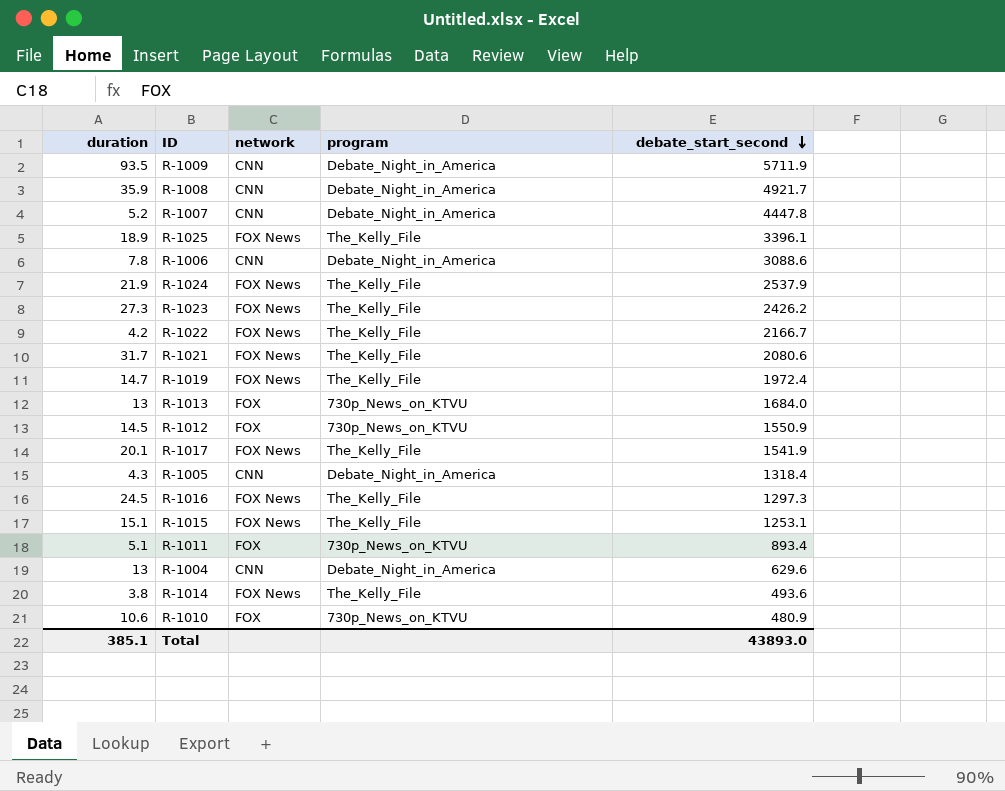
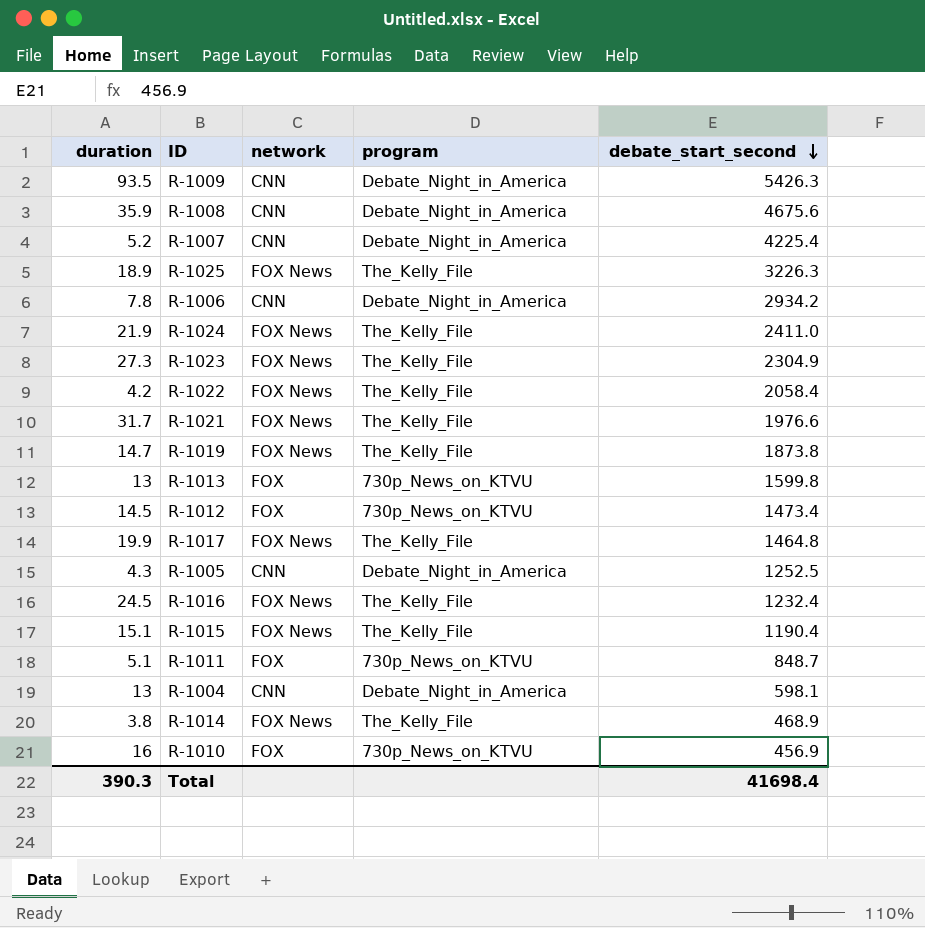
R-1009 | debate_start_second: 5711.9 -> 5426.3
R-1008 | debate_start_second: 4921.7 -> 4675.6
R-1007 | debate_start_second: 4447.8 -> 4225.4
R-1025 | debate_start_second: 3396.1 -> 3226.3
R-1006 | debate_start_second: 3088.6 -> 2934.2
R-1024 | debate_start_second: 2537.9 -> 2411.0
R-1023 | debate_start_second: 2426.2 -> 2304.9
R-1022 | debate_start_second: 2166.7 -> 2058.4
R-1021 | debate_start_second: 2080.6 -> 1976.6
R-1019 | debate_start_second: 1972.4 -> 1873.8
R-1013 | debate_start_second: 1684.0 -> 1599.8
R-1012 | debate_start_second: 1550.9 -> 1473.4
R-1017 | duration: 20.1 -> 19.9
R-1017 | debate_start_second: 1541.9 -> 1464.8
R-1005 | debate_start_second: 1318.4 -> 1252.5
R-1016 | debate_start_second: 1297.3 -> 1232.4
R-1015 | debate_start_second: 1253.1 -> 1190.4
R-1011 | debate_start_second: 893.4 -> 848.7
R-1004 | debate_start_second: 629.6 -> 598.1
R-1014 | debate_start_second: 493.6 -> 468.9
R-1010 | duration: 10.6 -> 16
R-1010 | debate_start_second: 480.9 -> 456.9
Total | duration: 385.1 -> 390.3
Total | debate_start_second: 43893.0 -> 41698.4

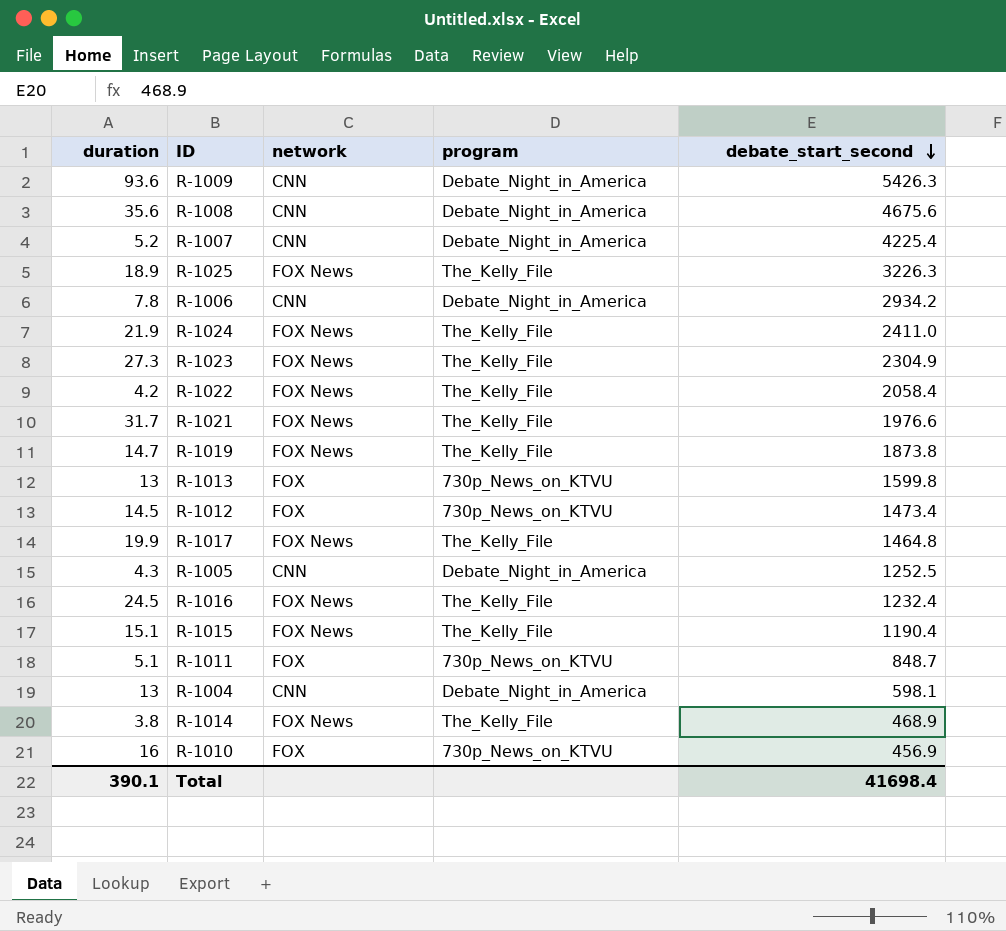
R-1009 | duration: 93.5 -> 93.6
R-1008 | duration: 35.9 -> 35.6
Total | duration: 390.3 -> 390.1

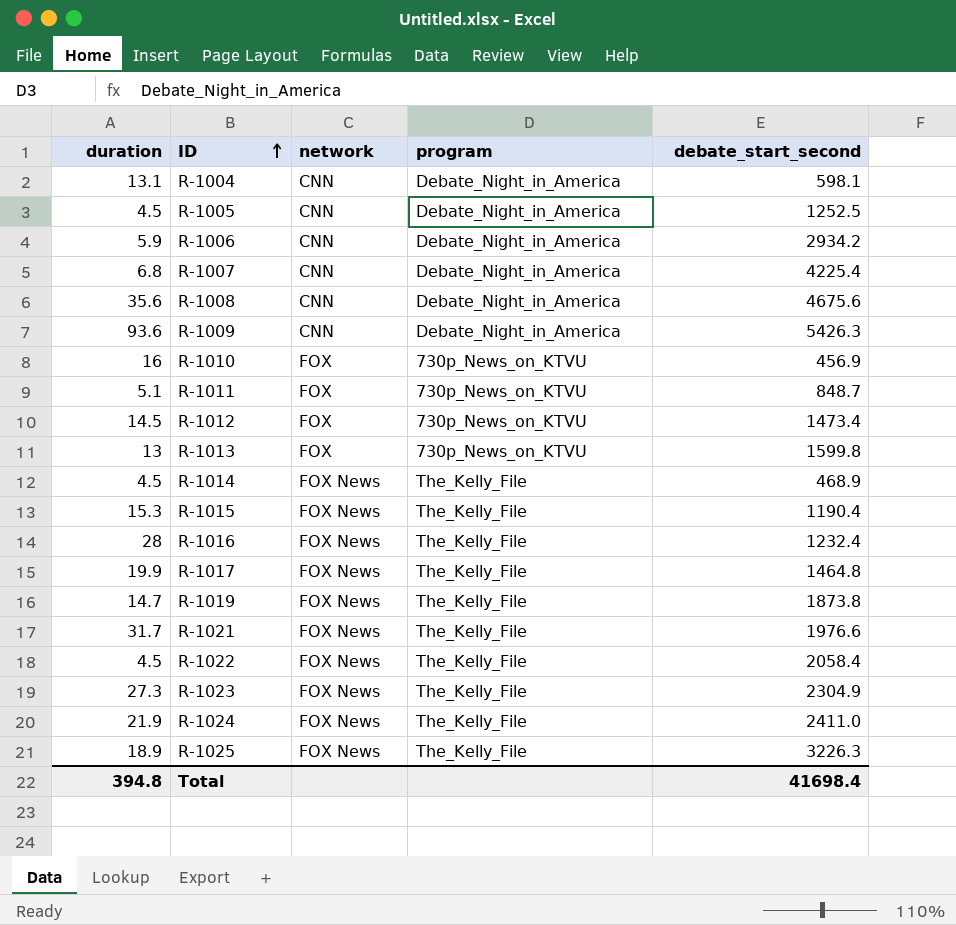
row order: debate_start_second descending -> ID ascending
R-1004 | duration: 13 -> 13.1
R-1005 | duration: 4.3 -> 4.5
R-1006 | duration: 7.8 -> 5.9
R-1007 | duration: 5.2 -> 6.8
R-1014 | duration: 3.8 -> 4.5
R-1015 | duration: 15.1 -> 15.3
R-1016 | duration: 24.5 -> 28
R-1022 | duration: 4.2 -> 4.5
Total | duration: 390.1 -> 394.8

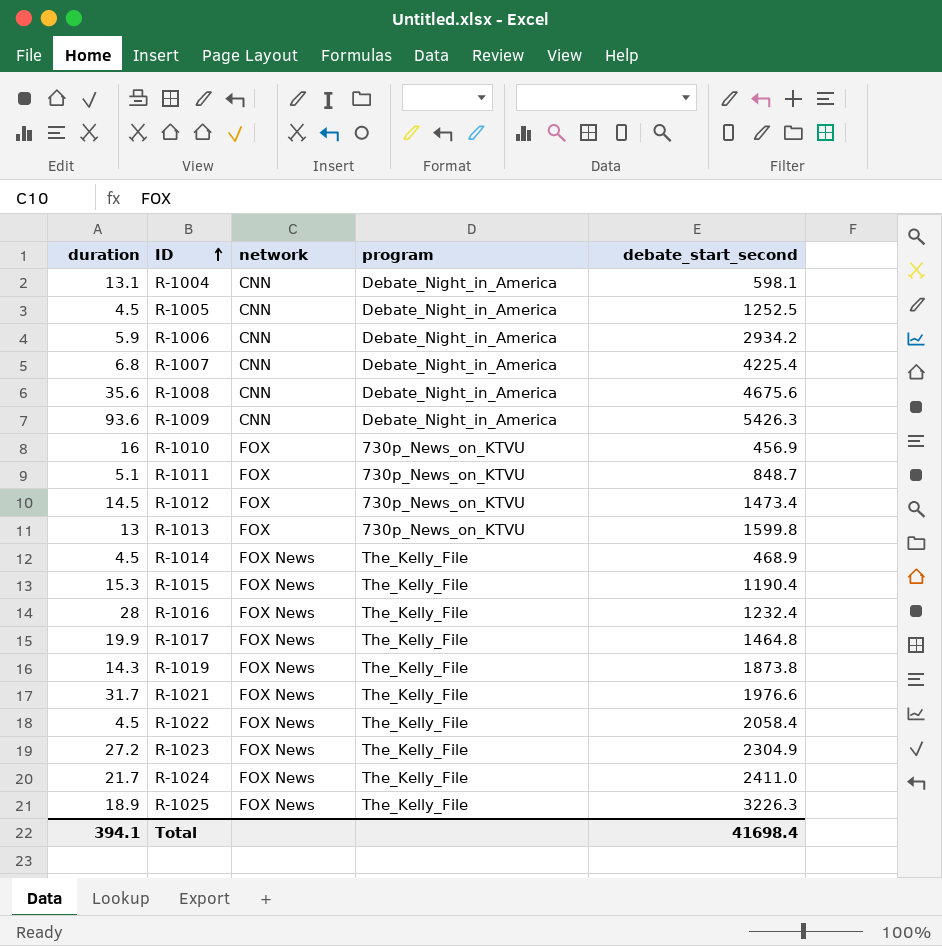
R-1019 | duration: 14.7 -> 14.3
R-1023 | duration: 27.3 -> 27.2
R-1024 | duration: 21.9 -> 21.7
Total | duration: 394.8 -> 394.1

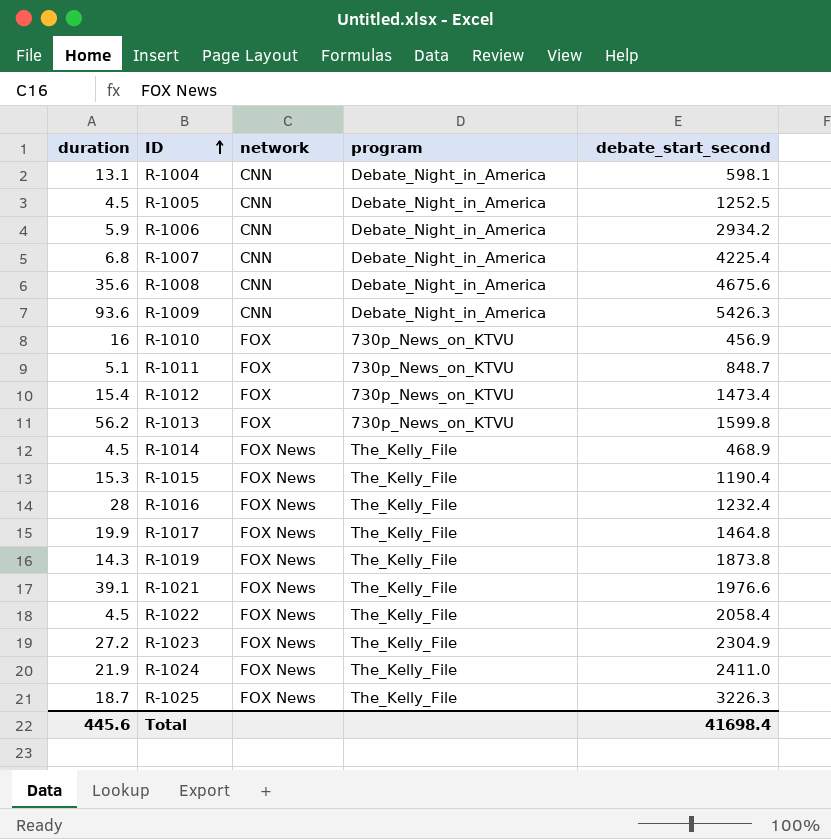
R-1012 | duration: 14.5 -> 15.4
R-1013 | duration: 13 -> 56.2
R-1021 | duration: 31.7 -> 39.1
R-1024 | duration: 21.7 -> 21.9
R-1025 | duration: 18.9 -> 18.7
Total | duration: 394.1 -> 445.6

